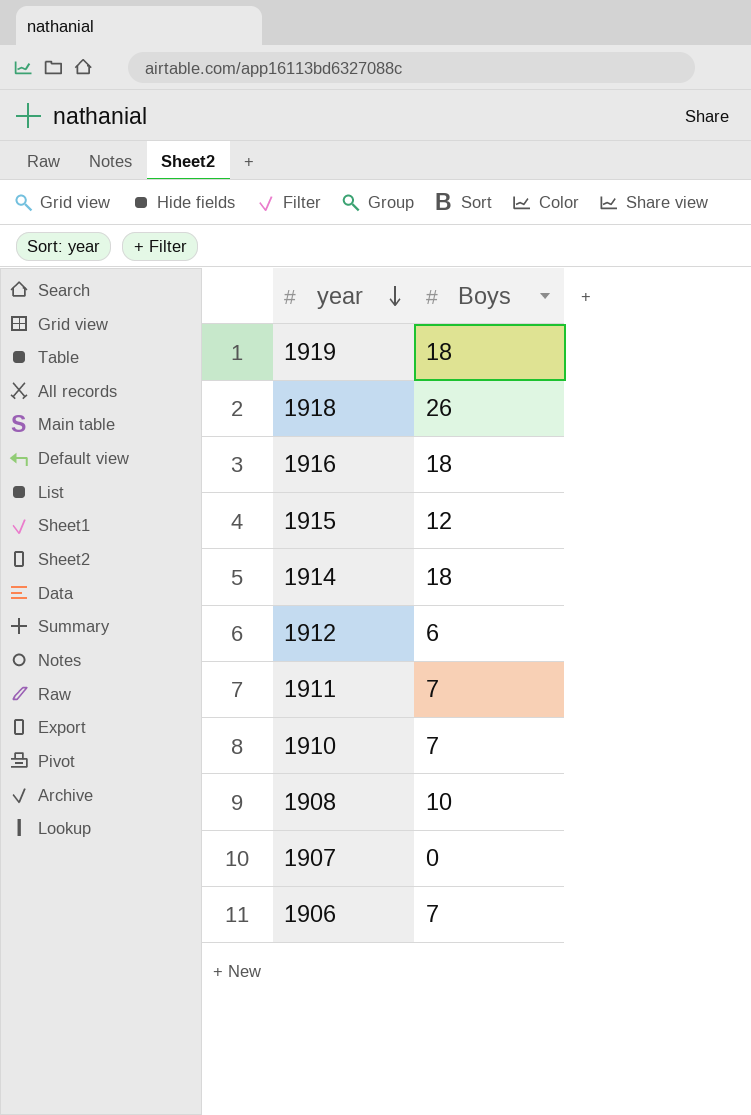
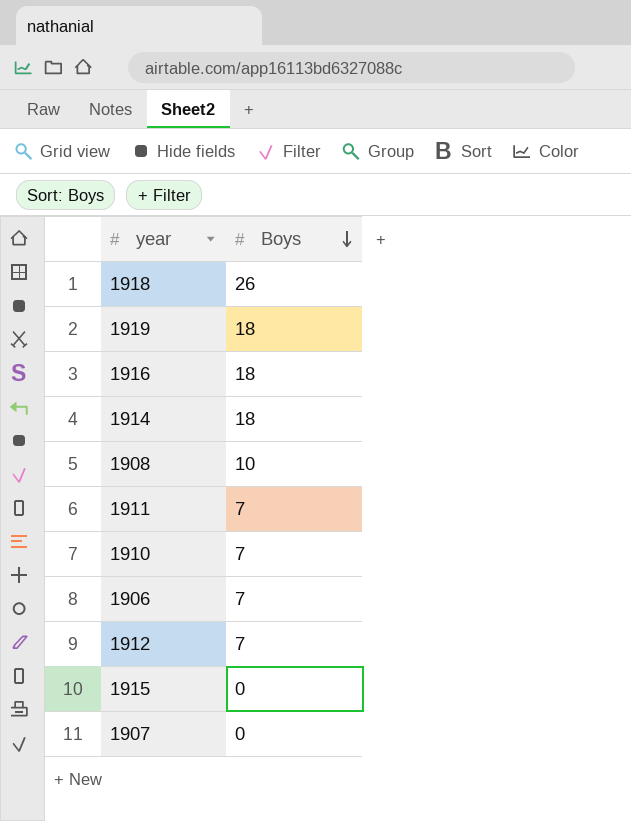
row order: year descending -> Boys descending
1912 | Boys: 6 -> 7
1915 | Boys: 12 -> 0

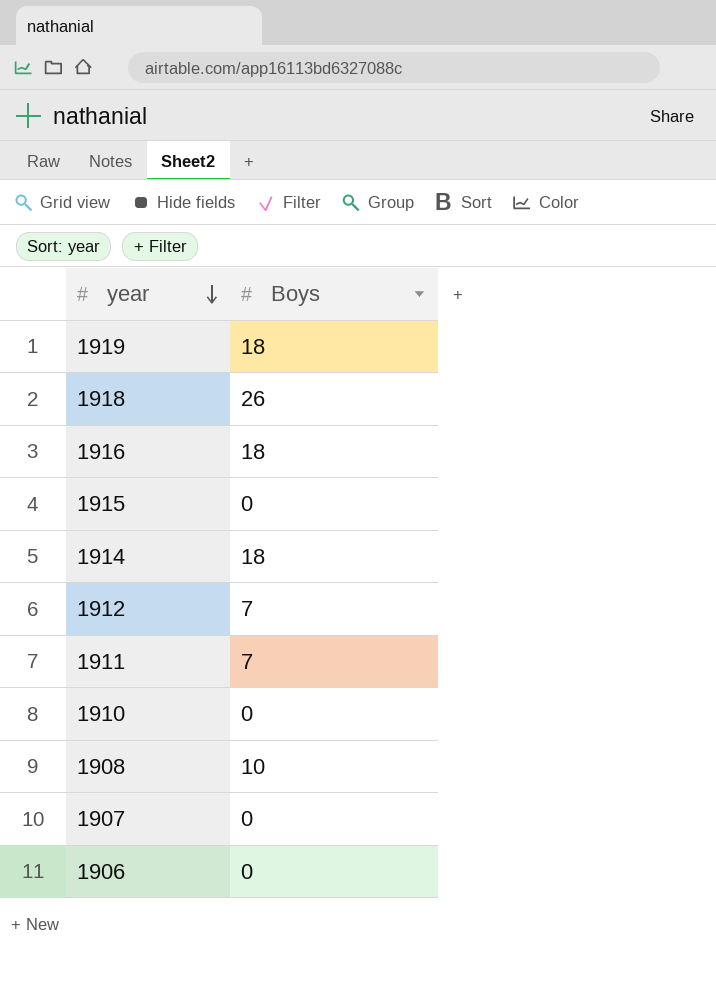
row order: Boys descending -> year descending
1910 | Boys: 7 -> 0
1906 | Boys: 7 -> 0

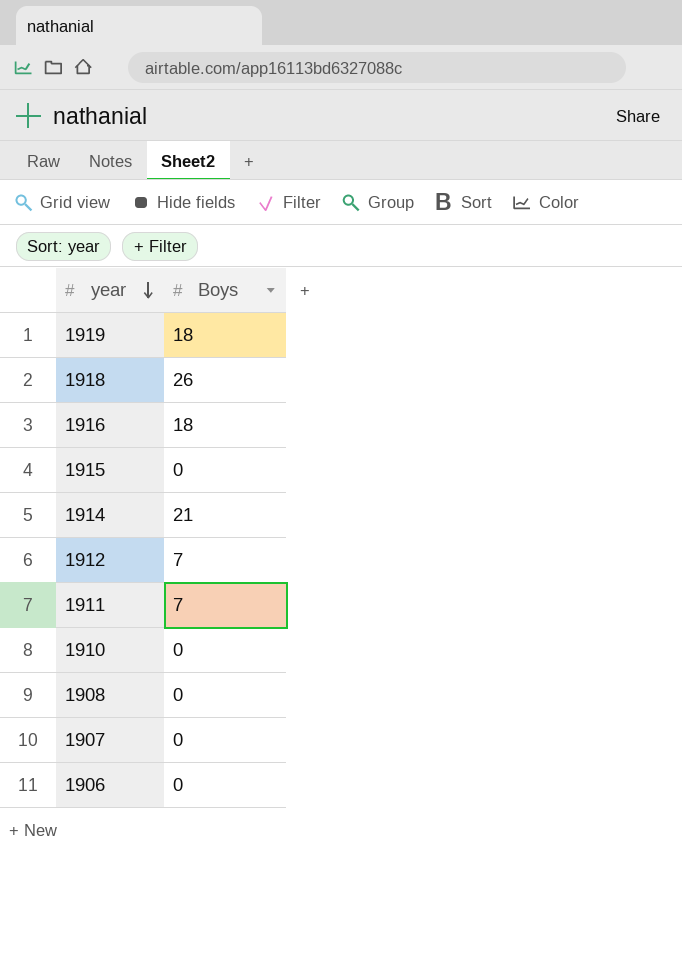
1914 | Boys: 18 -> 21
1908 | Boys: 10 -> 0

